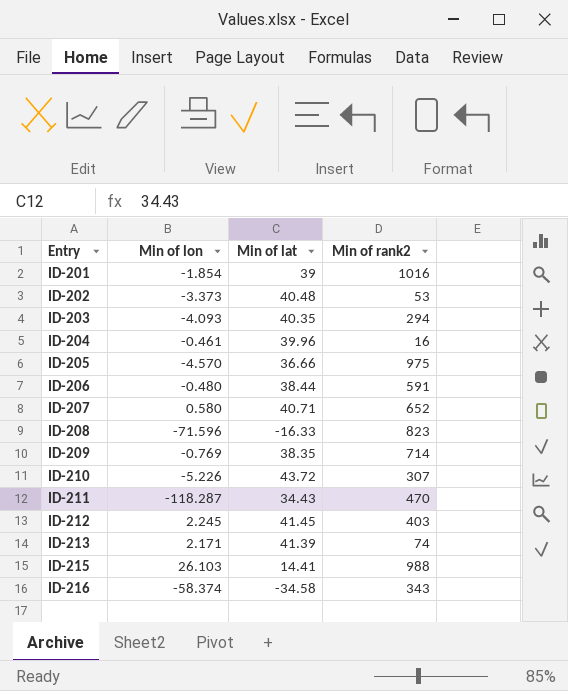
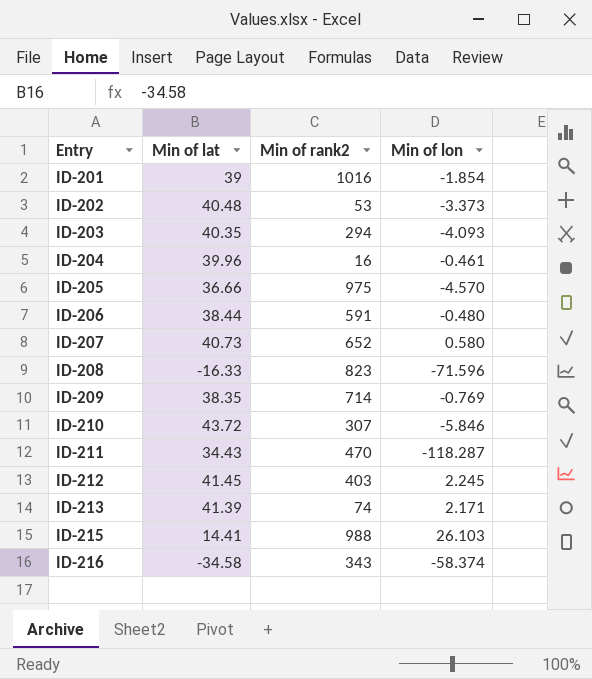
column Min of lon | position: 2 -> 4
ID-207 | Min of lat: 40.71 -> 40.73
ID-210 | Min of lon: -5.226 -> -5.846

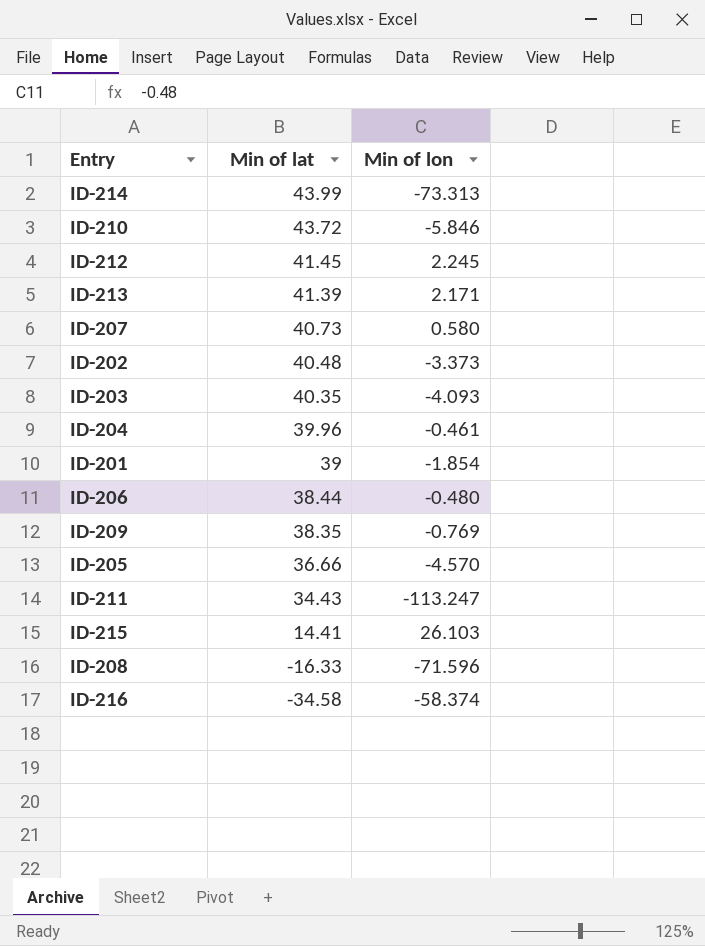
row order: Entry ascending -> Min of lat descending
column Min of rank2 | position: 3 -> none
row ID-214: none -> 43.99 | -73.313
ID-211 | Min of lon: -118.287 -> -113.247

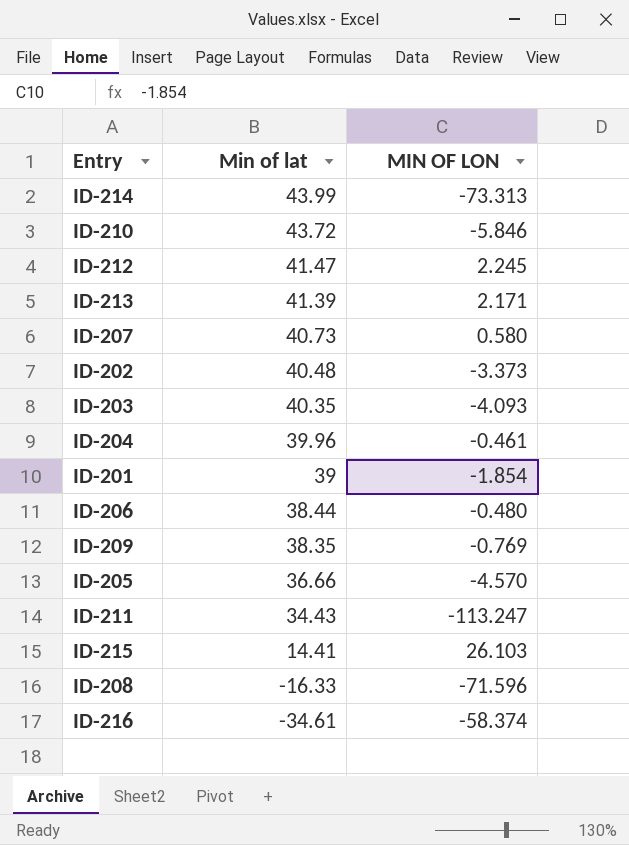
column name: Min of lon -> MIN OF LON
ID-212 | Min of lat: 41.45 -> 41.47
ID-216 | Min of lat: -34.58 -> -34.61

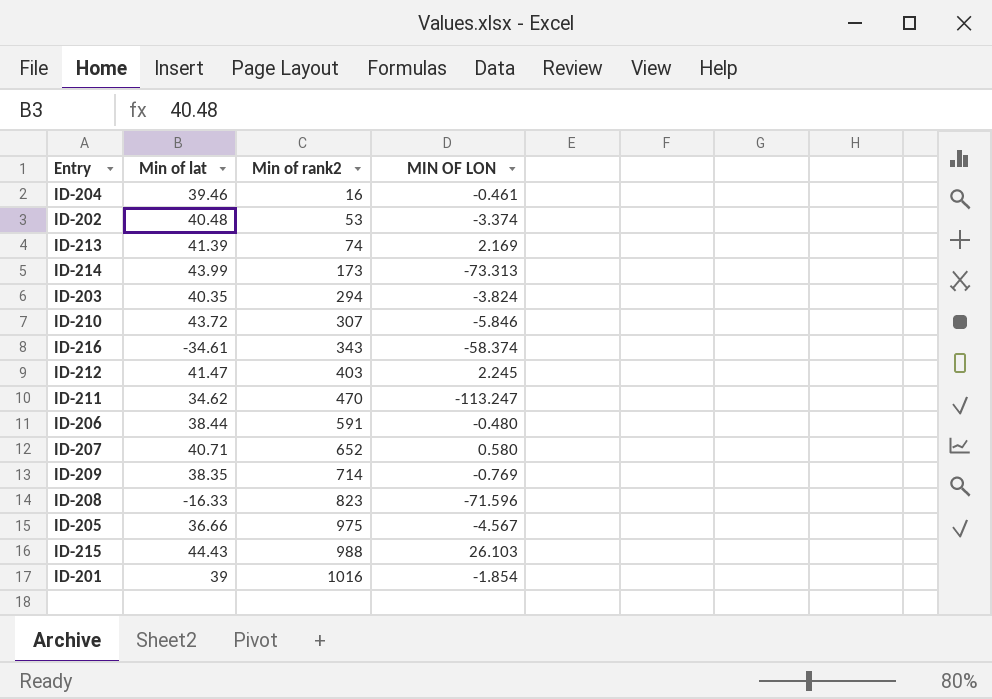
row order: Min of lat descending -> Min of rank2 ascending
column Min of rank2 | position: none -> 3
ID-204 | Min of lat: 39.96 -> 39.46
ID-202 | MIN OF LON: -3.373 -> -3.374
ID-213 | MIN OF LON: 2.171 -> 2.169
ID-203 | MIN OF LON: -4.093 -> -3.824
ID-211 | Min of lat: 34.43 -> 34.62
ID-207 | Min of lat: 40.73 -> 40.71
ID-205 | MIN OF LON: -4.570 -> -4.567
ID-215 | Min of lat: 14.41 -> 44.43

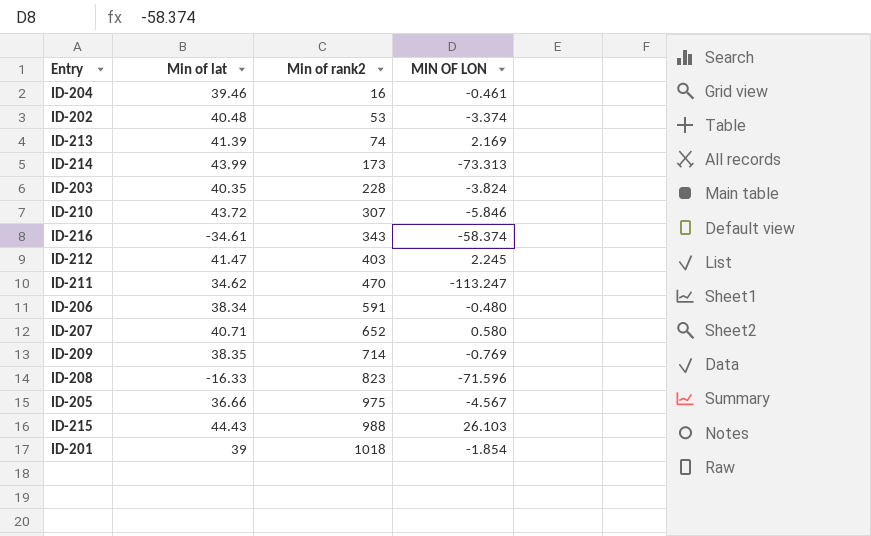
ID-203 | Min of rank2: 294 -> 228
ID-206 | Min of lat: 38.44 -> 38.34
ID-201 | Min of rank2: 1016 -> 1018

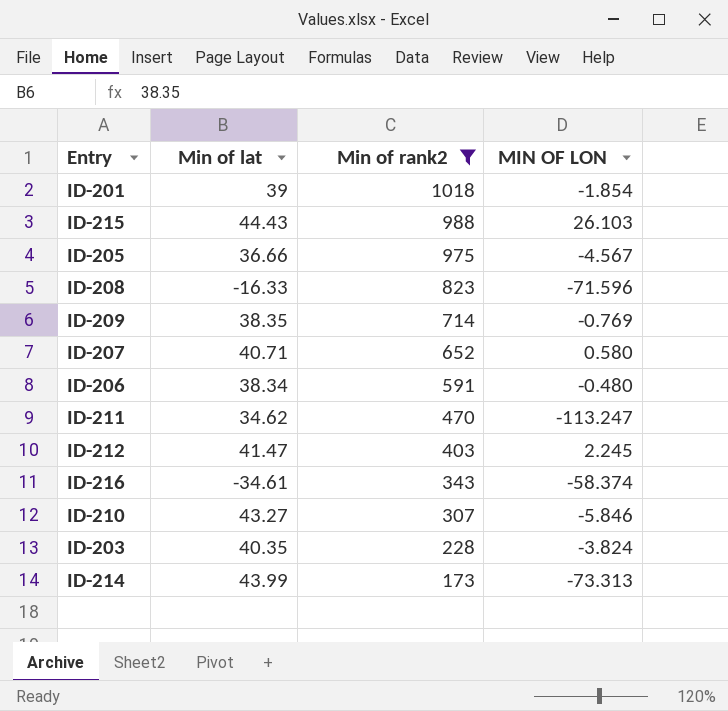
filter: none -> Min of rank2 >= 173
row order: Min of rank2 ascending -> Min of rank2 descending
ID-210 | Min of lat: 43.72 -> 43.27

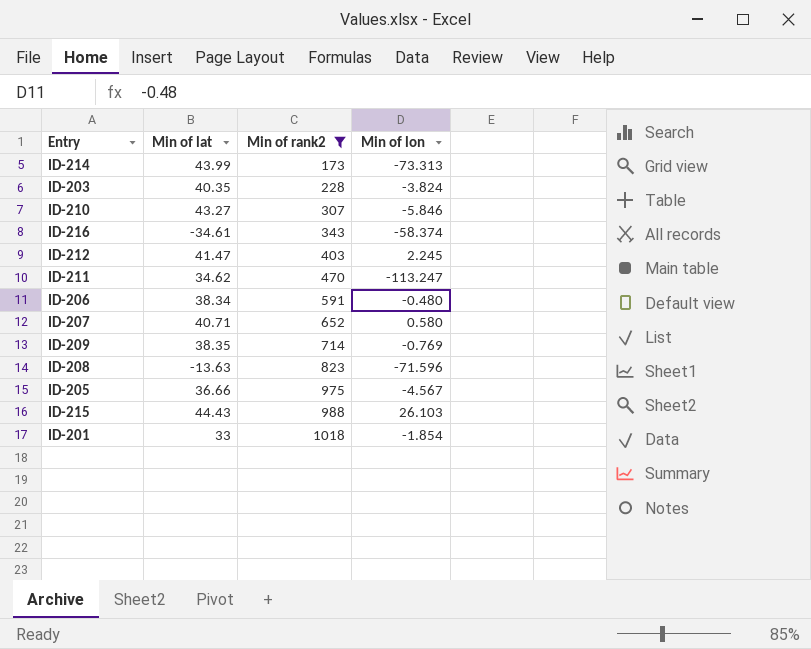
row order: Min of rank2 descending -> Min of rank2 ascending
column name: MIN OF LON -> Min of lon
ID-208 | Min of lat: -16.33 -> -13.63
ID-201 | Min of lat: 39 -> 33

